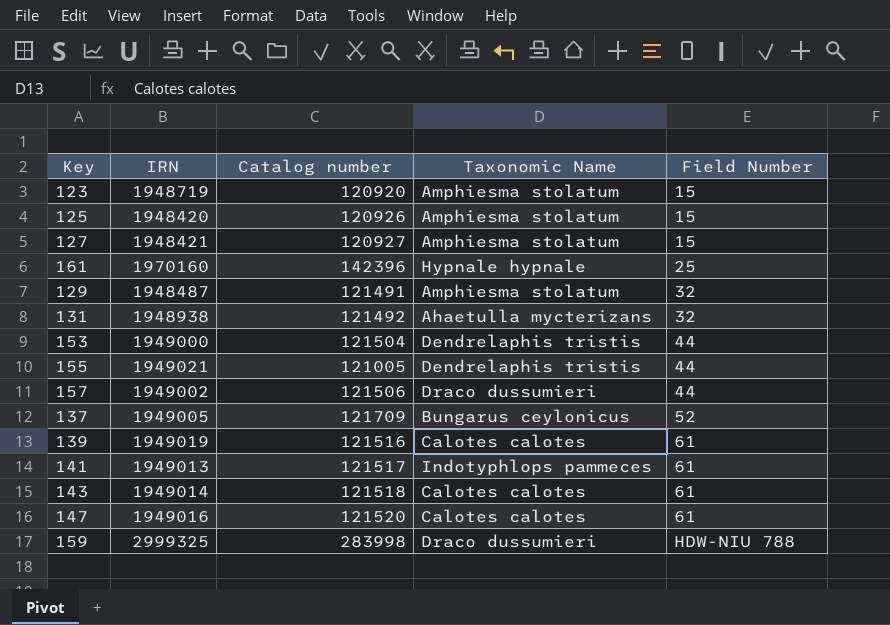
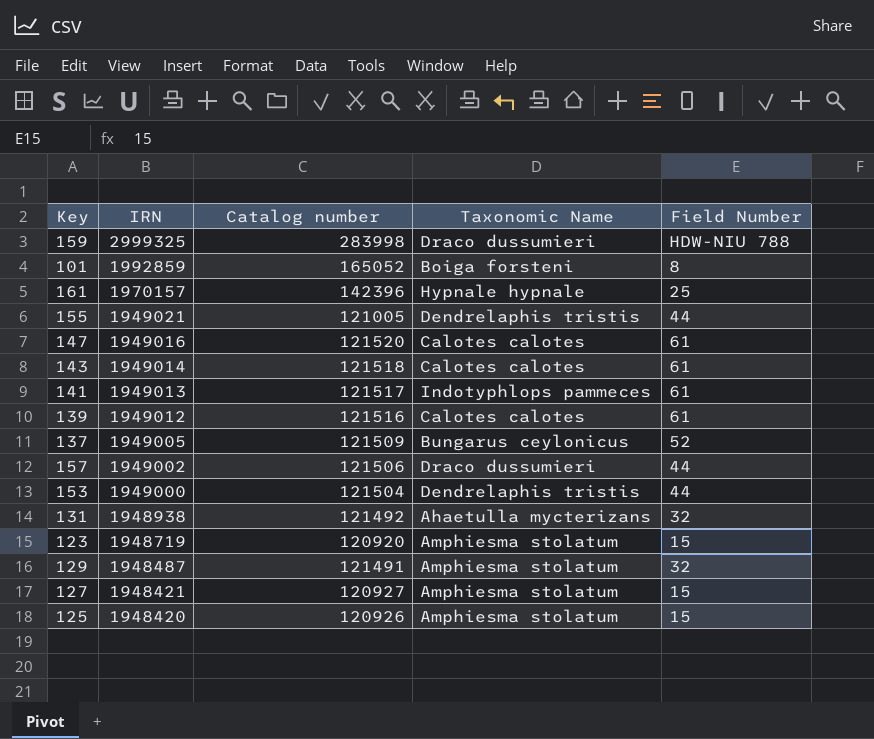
row order: Field Number ascending -> IRN descending
row 101: none -> 1992859 | 165052 | Boiga forsteni | 8
161 | IRN: 1970160 -> 1970157
139 | IRN: 1949019 -> 1949012
137 | Catalog number: 121709 -> 121509

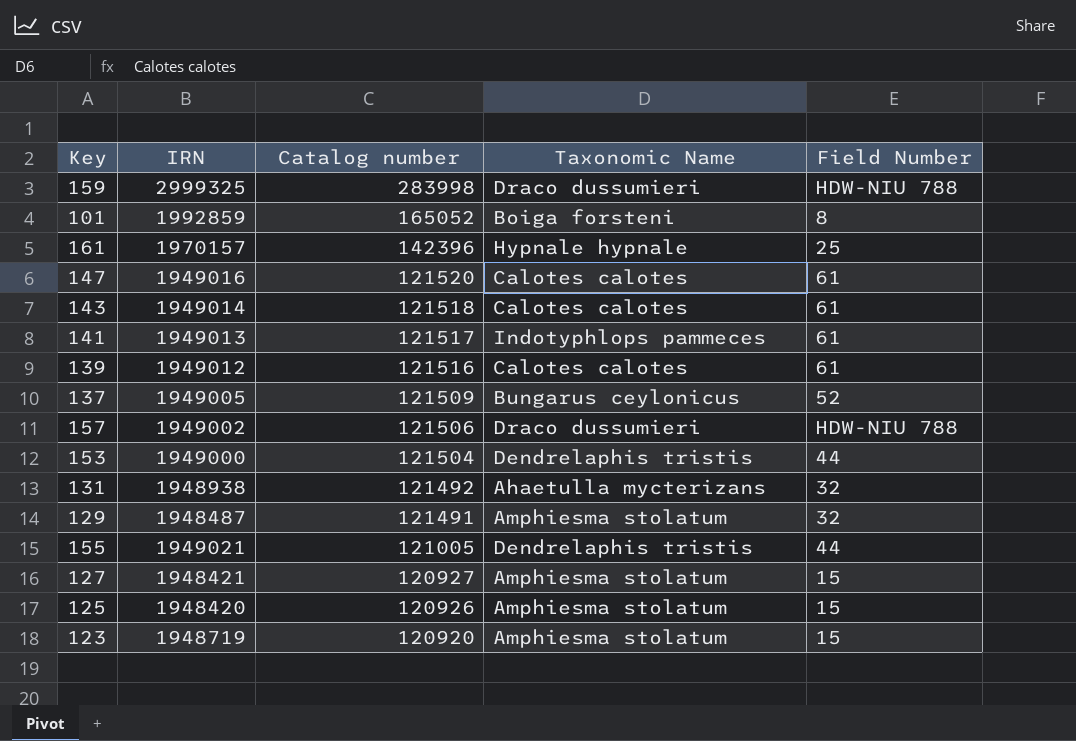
row order: IRN descending -> Catalog number descending
157 | Field Number: 44 -> HDW-NIU 788

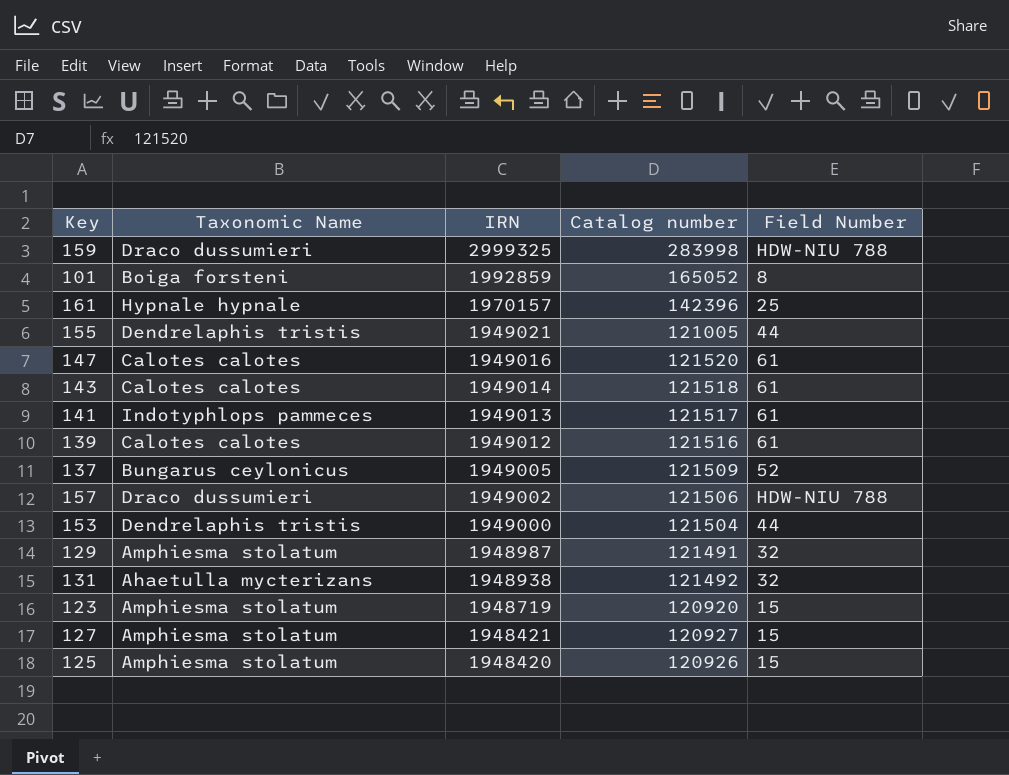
row order: Catalog number descending -> IRN descending
column Taxonomic Name | position: 4 -> 2
129 | IRN: 1948487 -> 1948987

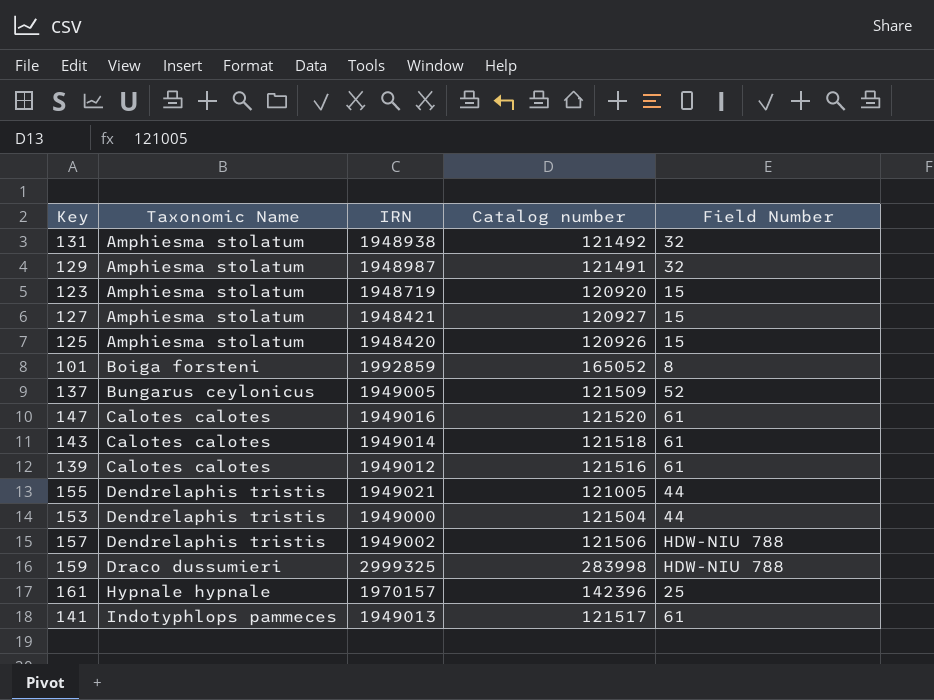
row order: IRN descending -> Taxonomic Name ascending
131 | Taxonomic Name: Ahaetulla mycterizans -> Amphiesma stolatum
157 | Taxonomic Name: Draco dussumieri -> Dendrelaphis tristis

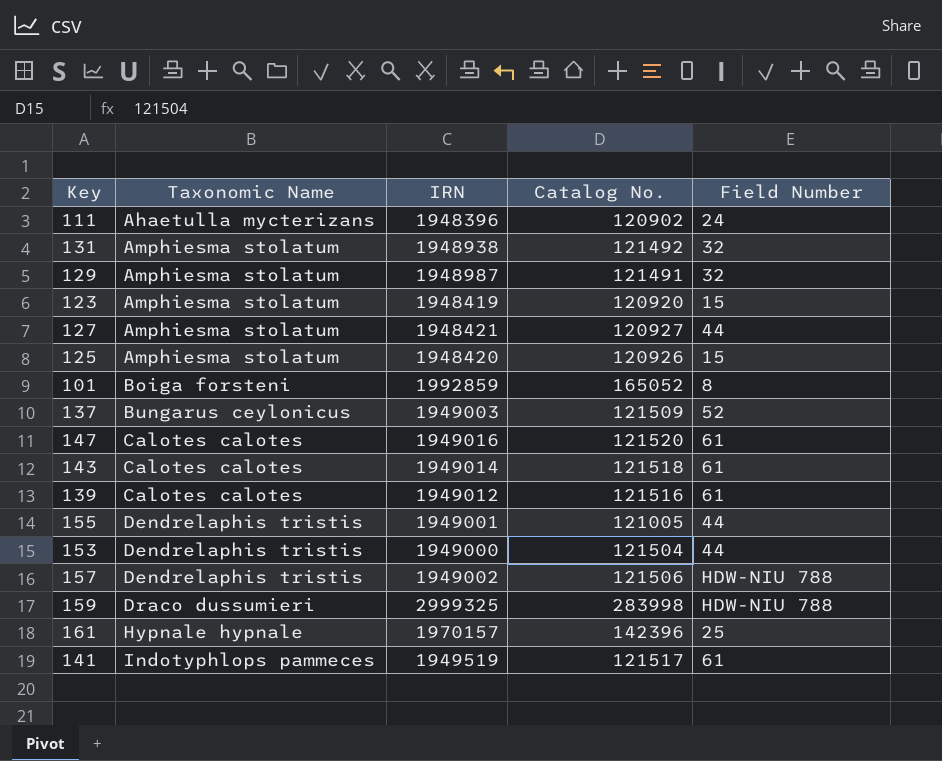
column name: Catalog number -> Catalog No.
row 111: none -> Ahaetulla mycterizans | 1948396 | 120902 | 24
123 | IRN: 1948719 -> 1948419
127 | Field Number: 15 -> 44
137 | IRN: 1949005 -> 1949003
155 | IRN: 1949021 -> 1949001
141 | IRN: 1949013 -> 1949519

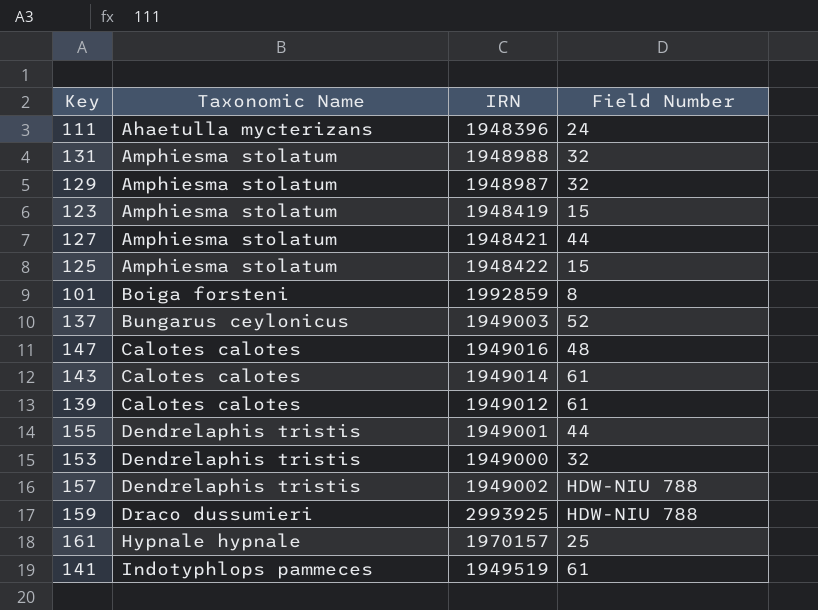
column Catalog No. | position: 4 -> none
131 | IRN: 1948938 -> 1948988
125 | IRN: 1948420 -> 1948422
147 | Field Number: 61 -> 48
153 | Field Number: 44 -> 32
159 | IRN: 2999325 -> 2993925

